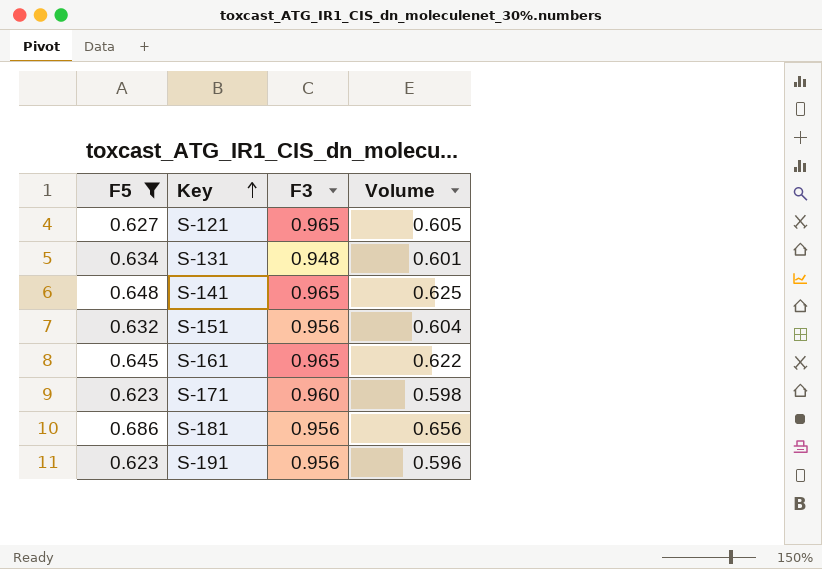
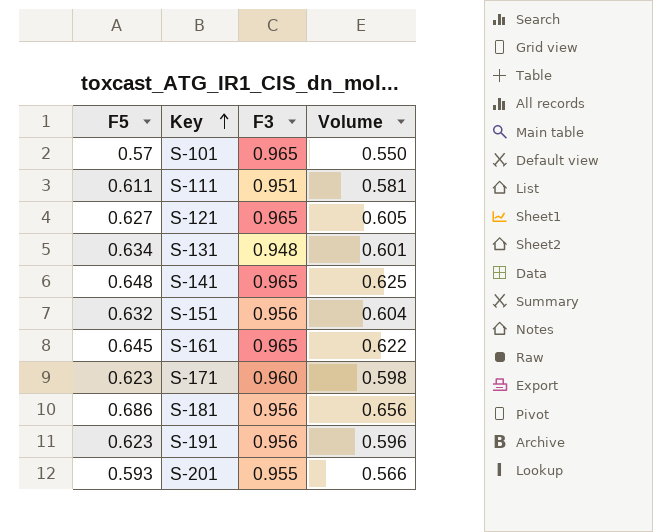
filter: F5 >= 0.623 -> none

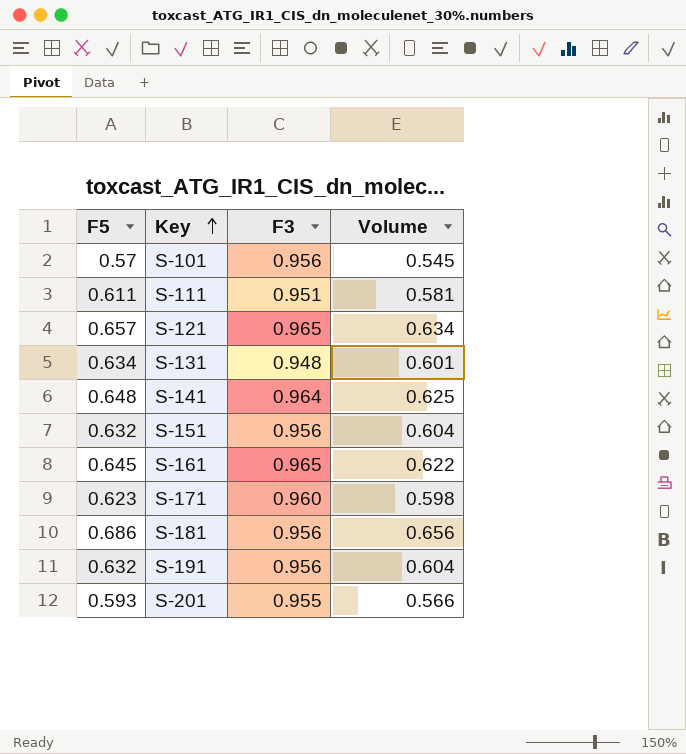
S-101 | F3: 0.965 -> 0.956
S-101 | Volume: 0.550 -> 0.545
S-121 | F5: 0.627 -> 0.657
S-121 | Volume: 0.605 -> 0.634
S-141 | F3: 0.965 -> 0.964
S-191 | F5: 0.623 -> 0.632
S-191 | Volume: 0.596 -> 0.604

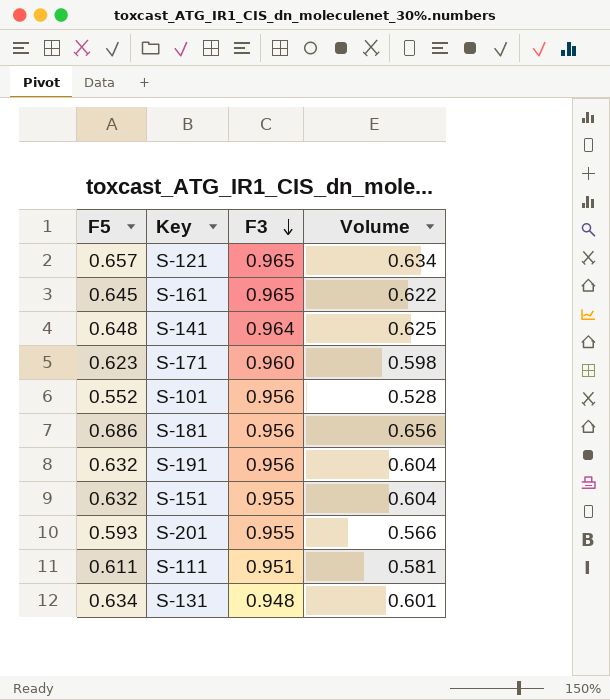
row order: Key ascending -> F3 descending
S-101 | F5: 0.57 -> 0.552
S-101 | Volume: 0.545 -> 0.528
S-151 | F3: 0.956 -> 0.955

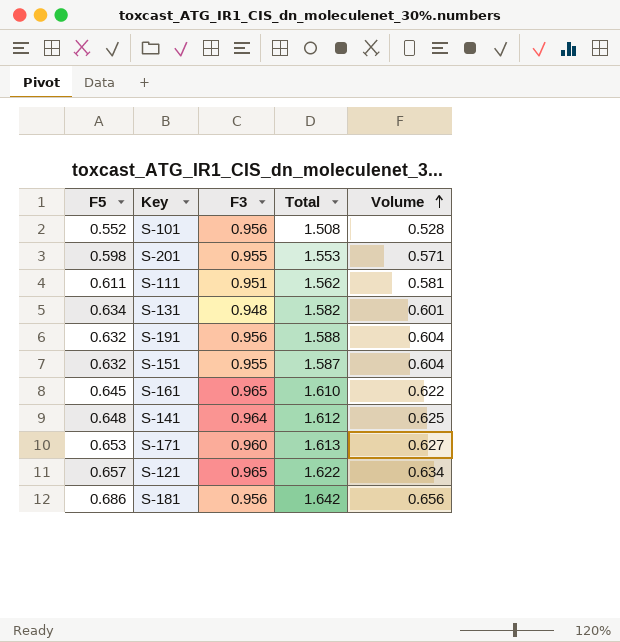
row order: F3 descending -> Volume ascending
column Total | formula: none -> [F5] + [F3]
S-201 | F5: 0.593 -> 0.598
S-201 | Volume: 0.566 -> 0.571
S-171 | F5: 0.623 -> 0.653
S-171 | Volume: 0.598 -> 0.627

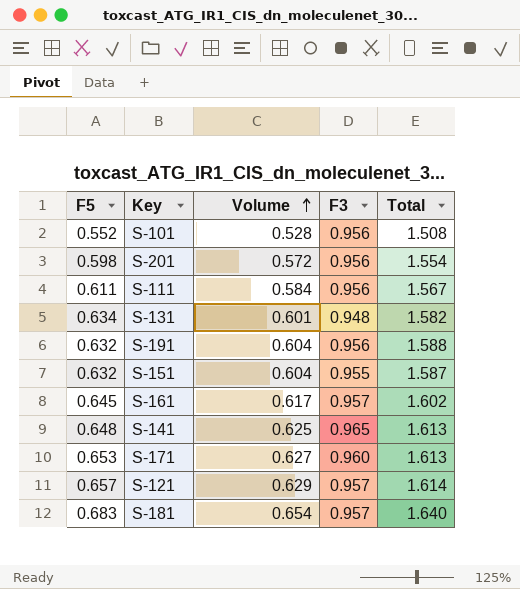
column Volume | position: 5 -> 3
S-201 | Volume: 0.571 -> 0.572
S-201 | F3: 0.955 -> 0.956
S-201 | Total: 1.553 -> 1.554
S-111 | Volume: 0.581 -> 0.584
S-111 | F3: 0.951 -> 0.956
S-111 | Total: 1.562 -> 1.567
S-161 | Volume: 0.622 -> 0.617
S-161 | F3: 0.965 -> 0.957
S-161 | Total: 1.610 -> 1.602
S-141 | F3: 0.964 -> 0.965
S-141 | Total: 1.612 -> 1.613
S-121 | Volume: 0.634 -> 0.629
S-121 | F3: 0.965 -> 0.957
S-121 | Total: 1.622 -> 1.614
S-181 | F5: 0.686 -> 0.683
S-181 | Volume: 0.656 -> 0.654
S-181 | F3: 0.956 -> 0.957
S-181 | Total: 1.642 -> 1.640

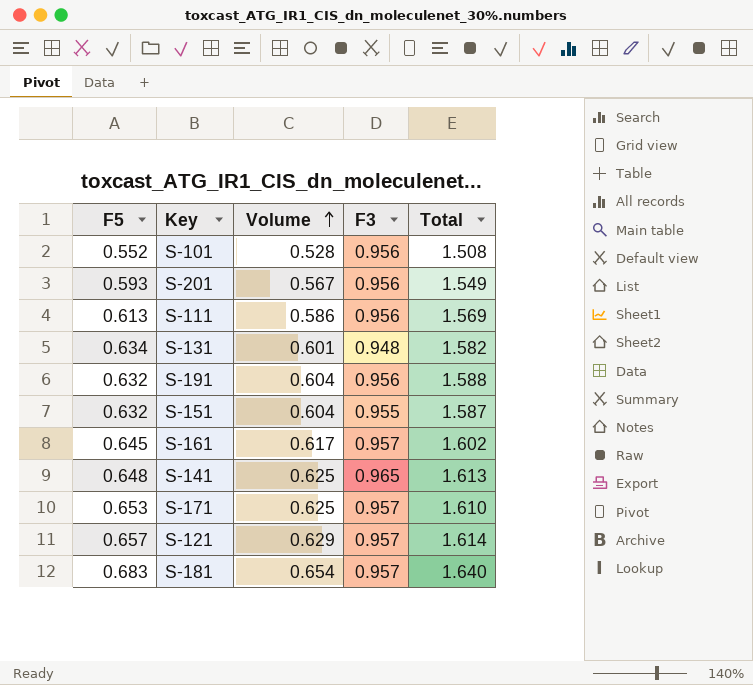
S-201 | F5: 0.598 -> 0.593
S-201 | Volume: 0.572 -> 0.567
S-201 | Total: 1.554 -> 1.549
S-111 | F5: 0.611 -> 0.613
S-111 | Volume: 0.584 -> 0.586
S-111 | Total: 1.567 -> 1.569
S-171 | Volume: 0.627 -> 0.625
S-171 | F3: 0.960 -> 0.957
S-171 | Total: 1.613 -> 1.610

